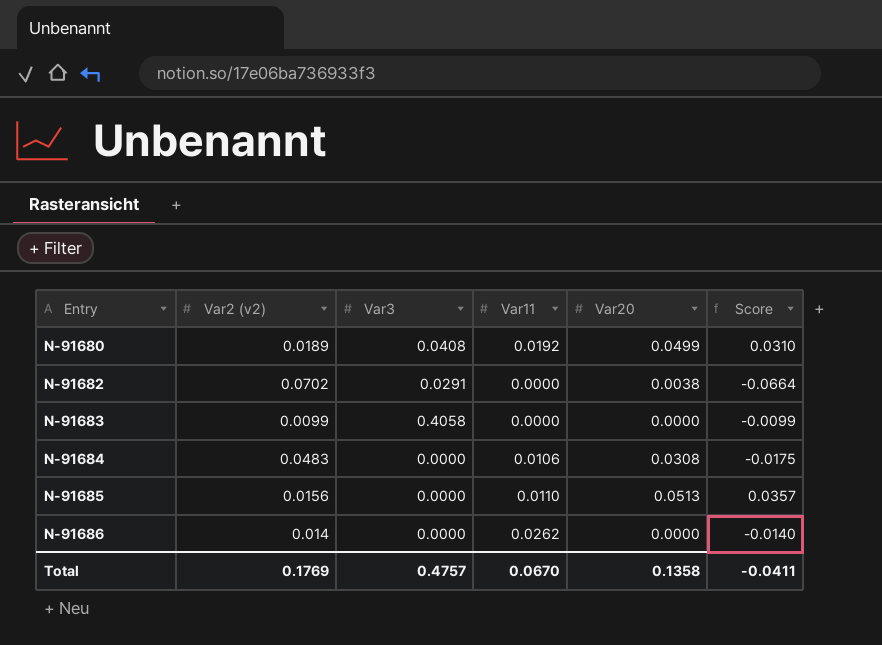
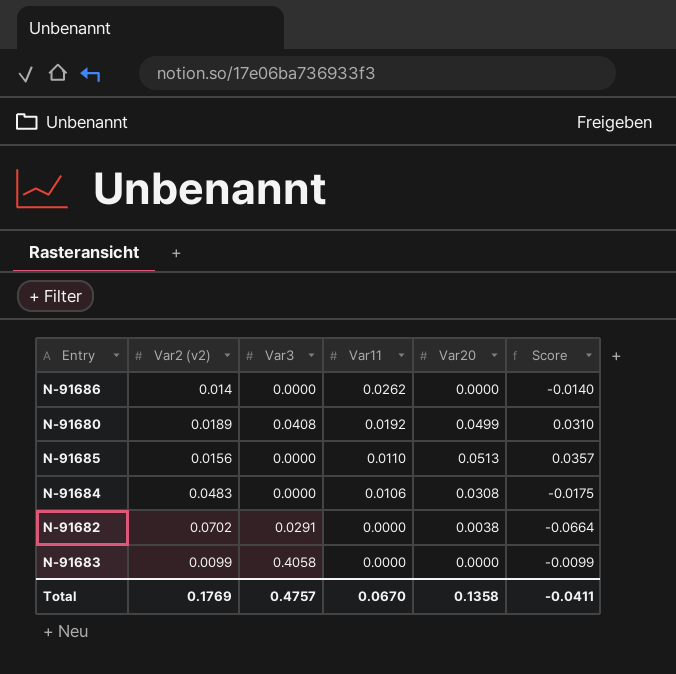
row order: Entry ascending -> Var11 descending

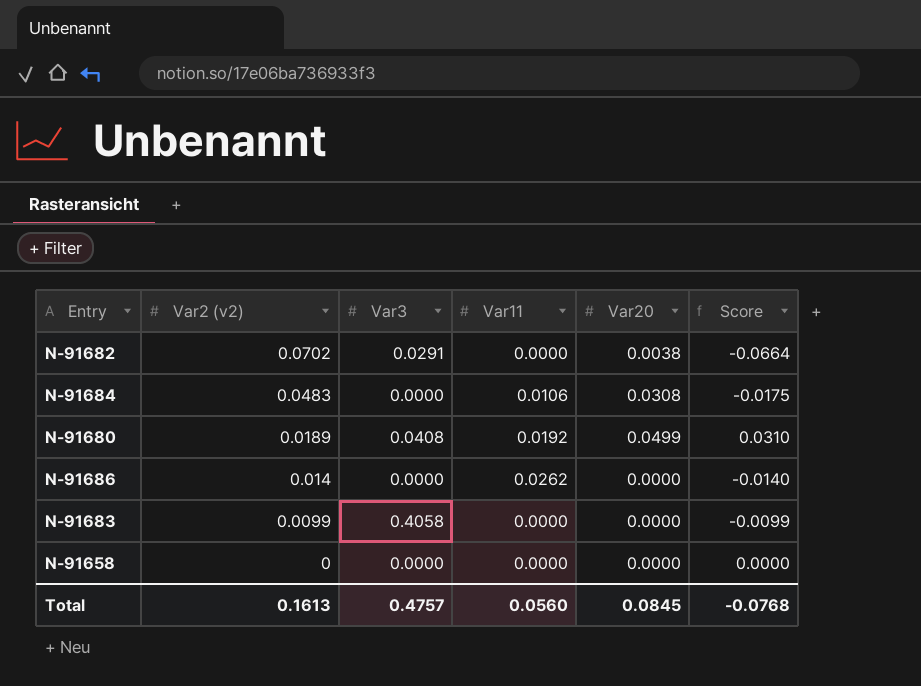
row order: Var11 descending -> Var2 (v2) descending
row N-91685: 0.0156 | 0.0000 | 0.0110 | 0.0513 | 0.0357 -> none
row N-91658: none -> 0 | 0.0000 | 0.0000 | 0.0000 | 0.0000
Total | Var2 (v2): 0.1769 -> 0.1613
Total | Var11: 0.0670 -> 0.0560
Total | Var20: 0.1358 -> 0.0845
Total | Score: -0.0411 -> -0.0768

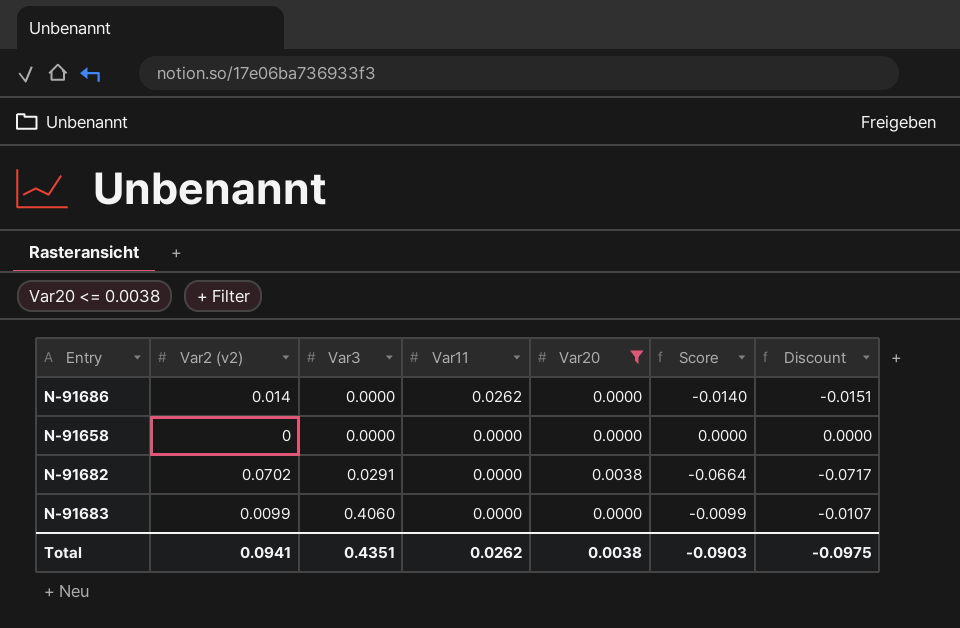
filter: none -> Var20 <= 0.0038
row order: Var2 (v2) descending -> Var3 ascending
column Discount | formula: none -> [Score] * 1.08
N-91683 | Var3: 0.4058 -> 0.4060
Total | Var2 (v2): 0.1613 -> 0.0941
Total | Var3: 0.4757 -> 0.4351
Total | Var11: 0.0560 -> 0.0262
Total | Var20: 0.0845 -> 0.0038
Total | Score: -0.0768 -> -0.0903

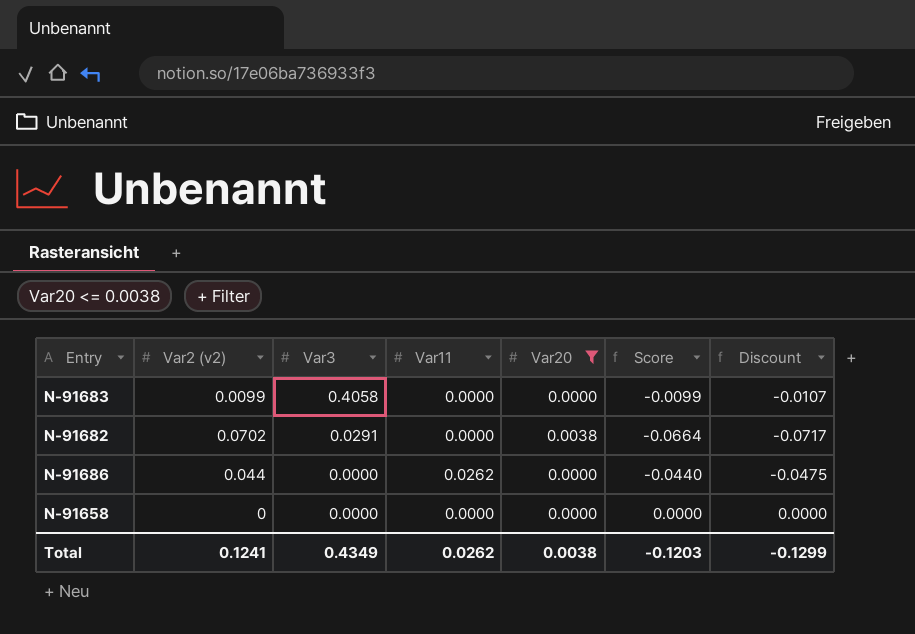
row order: Var3 ascending -> Var3 descending
N-91683 | Var3: 0.4060 -> 0.4058
N-91686 | Var2 (v2): 0.014 -> 0.044
N-91686 | Score: -0.0140 -> -0.0440
N-91686 | Discount: -0.0151 -> -0.0475
Total | Var2 (v2): 0.0941 -> 0.1241
Total | Var3: 0.4351 -> 0.4349
Total | Score: -0.0903 -> -0.1203
Total | Discount: -0.0975 -> -0.1299

